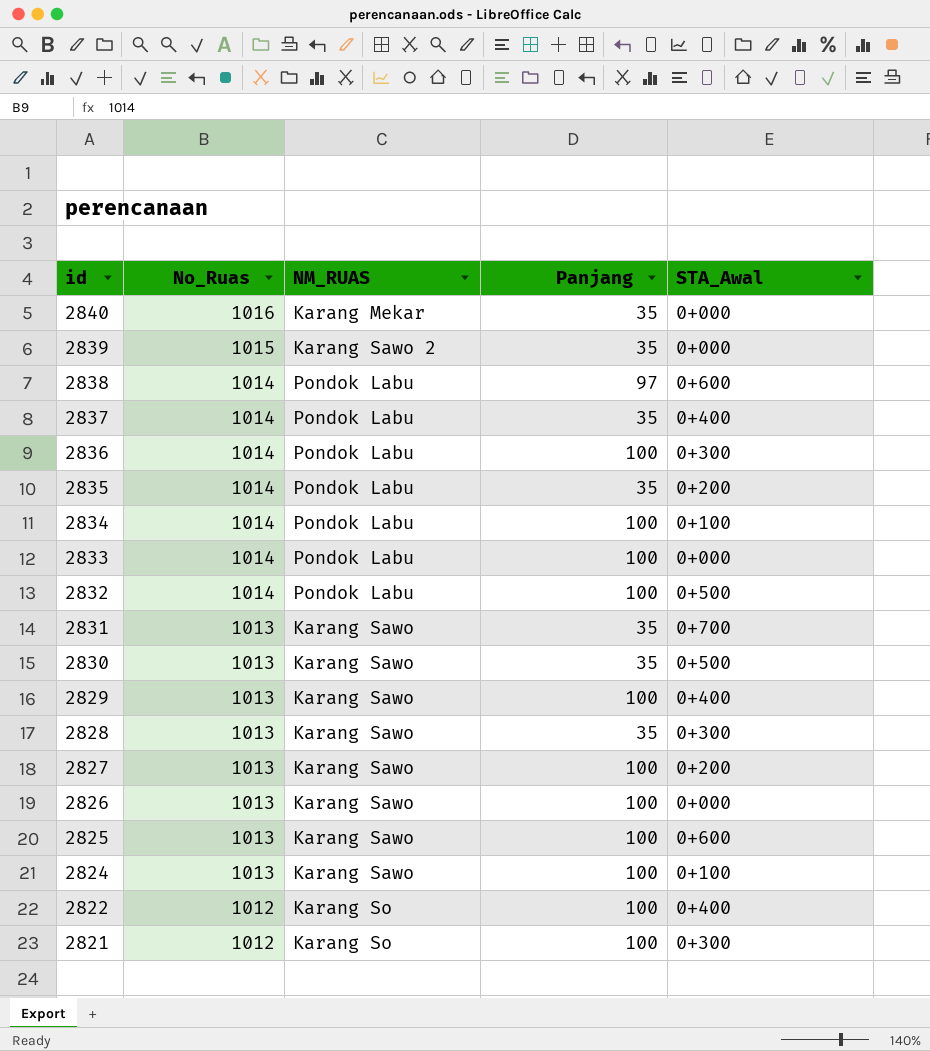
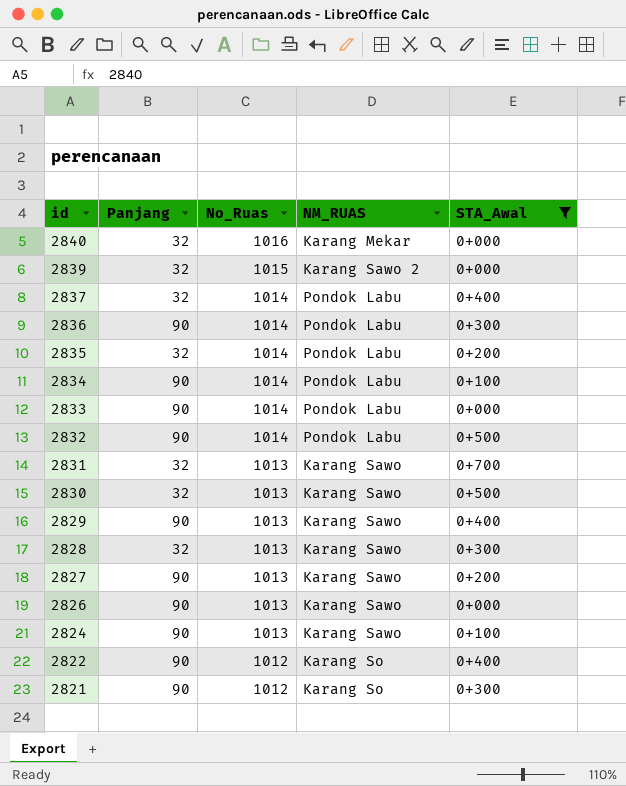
filter: none -> STA_Awal != 0+600
column Panjang | position: 4 -> 2
2840 | Panjang: 35 -> 32
2839 | Panjang: 35 -> 32
2837 | Panjang: 35 -> 32
2836 | Panjang: 100 -> 90
2835 | Panjang: 35 -> 32
2834 | Panjang: 100 -> 90
2833 | Panjang: 100 -> 90
2832 | Panjang: 100 -> 90
2831 | Panjang: 35 -> 32
2830 | Panjang: 35 -> 32
2829 | Panjang: 100 -> 90
2828 | Panjang: 35 -> 32
2827 | Panjang: 100 -> 90
2826 | Panjang: 100 -> 90
2824 | Panjang: 100 -> 90
2822 | Panjang: 100 -> 90
2821 | Panjang: 100 -> 90

